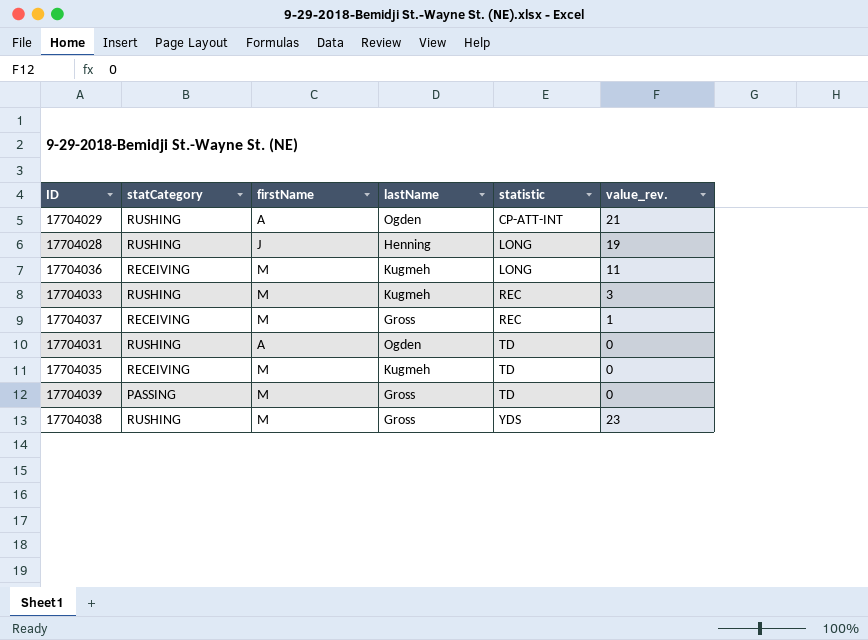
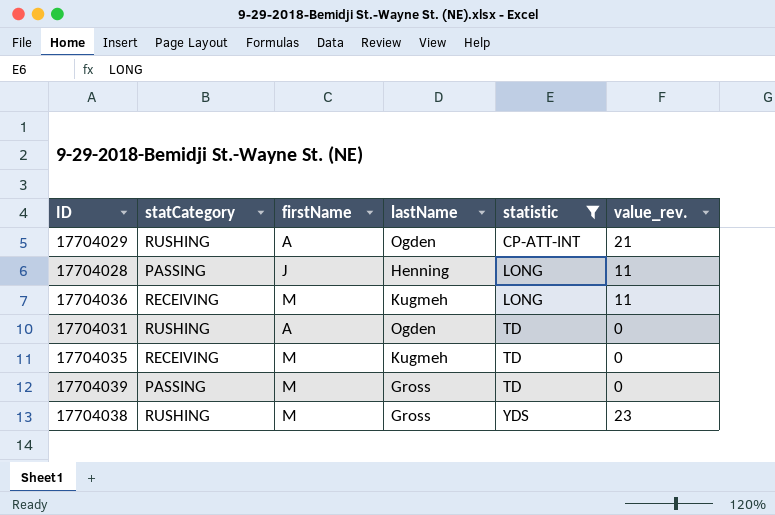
filter: none -> statistic != REC
17704028 | statCategory: RUSHING -> PASSING
17704028 | value_rev.: 19 -> 11

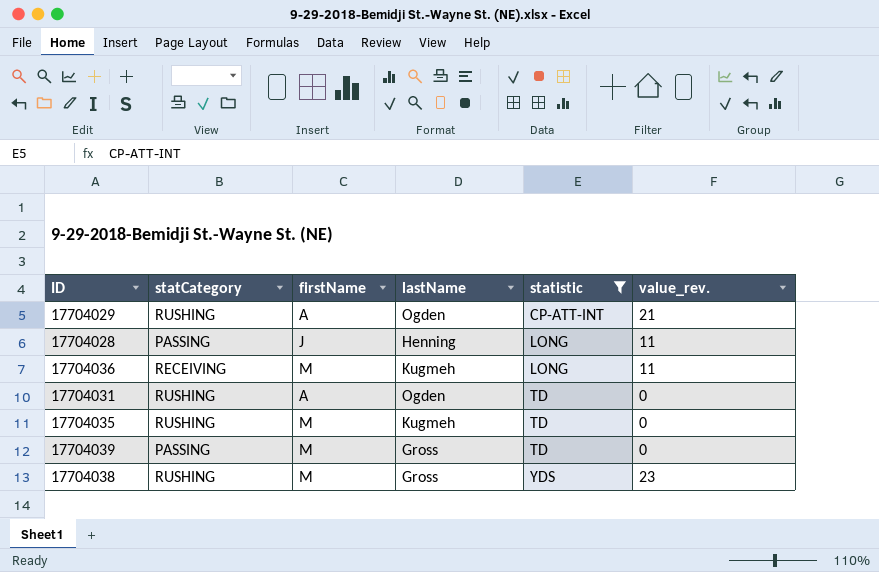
17704035 | statCategory: RECEIVING -> RUSHING

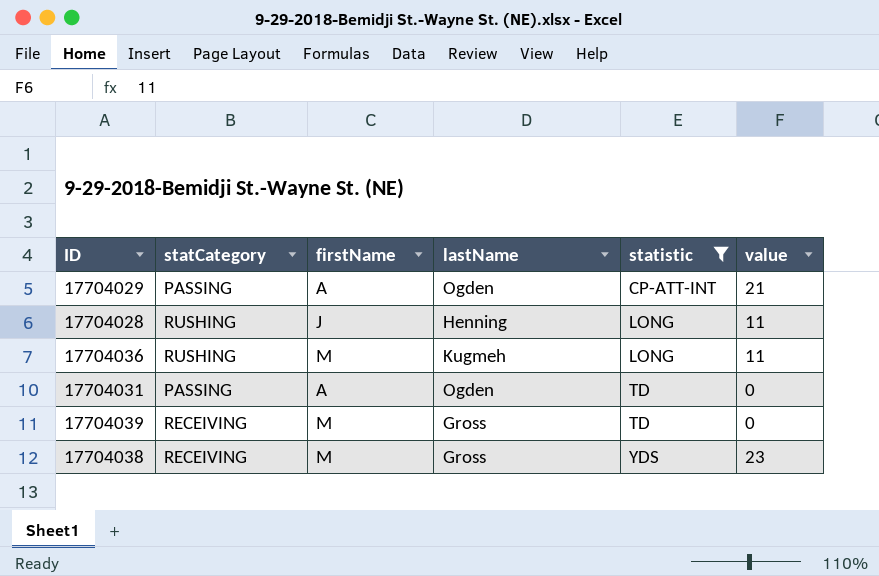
column name: value_rev. -> value
row 17704035: RUSHING | M | Kugmeh | TD | 0 -> none
17704029 | statCategory: RUSHING -> PASSING
17704028 | statCategory: PASSING -> RUSHING
17704036 | statCategory: RECEIVING -> RUSHING
17704031 | statCategory: RUSHING -> PASSING
17704039 | statCategory: PASSING -> RECEIVING
17704038 | statCategory: RUSHING -> RECEIVING

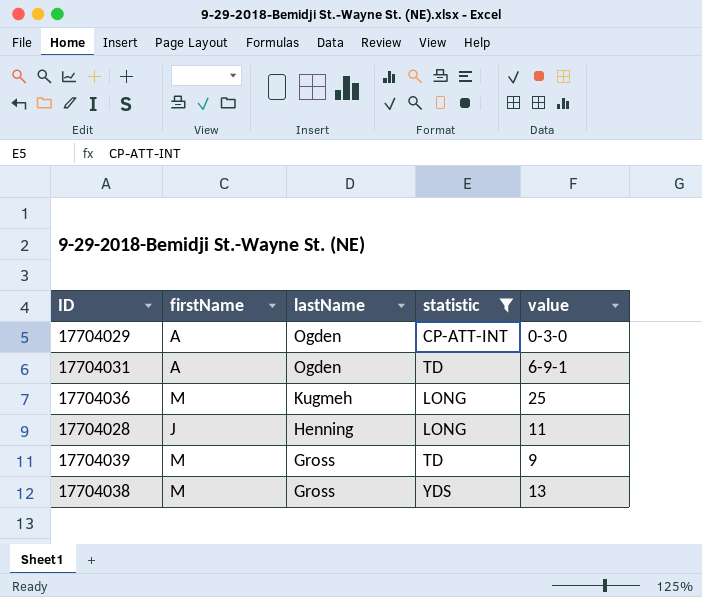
row order: statistic ascending -> lastName descending
column statCategory | position: 2 -> none
17704029 | value: 21 -> 0-3-0
17704031 | value: 0 -> 6-9-1
17704036 | value: 11 -> 25
17704039 | value: 0 -> 9
17704038 | value: 23 -> 13

